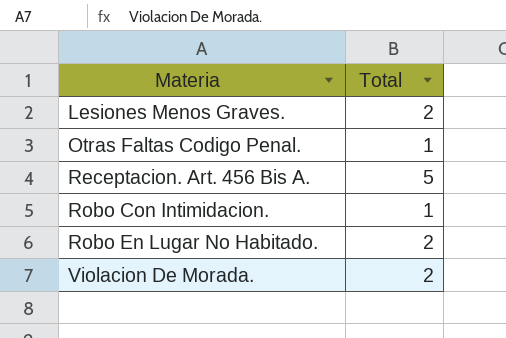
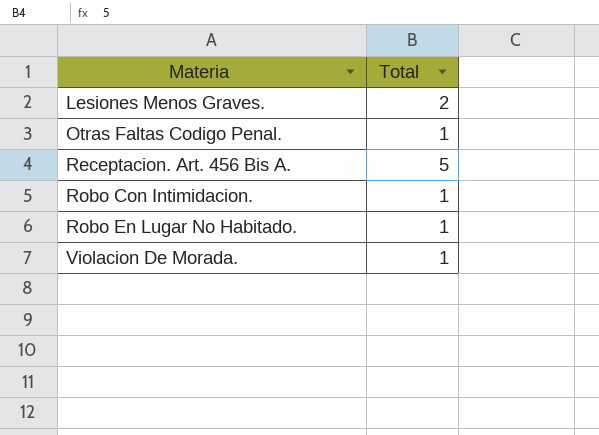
Robo En Lugar No Habitado. | Total: 2 -> 1
Violacion De Morada. | Total: 2 -> 1

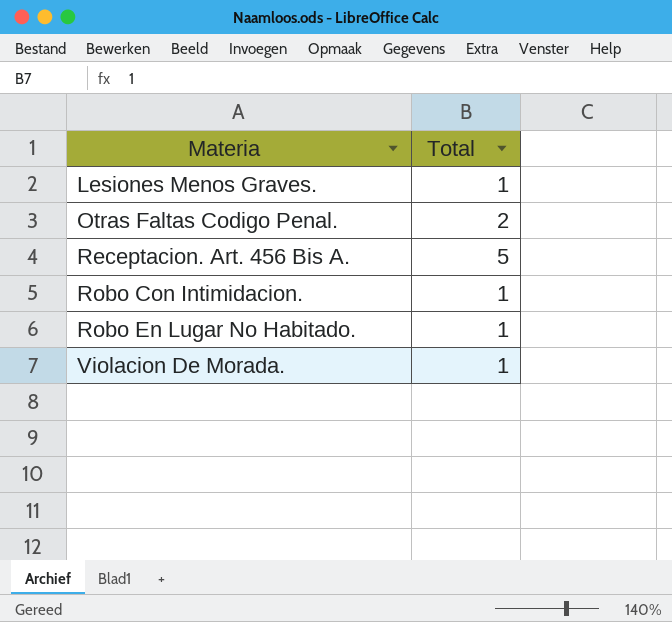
Lesiones Menos Graves. | Total: 2 -> 1
Otras Faltas Codigo Penal. | Total: 1 -> 2

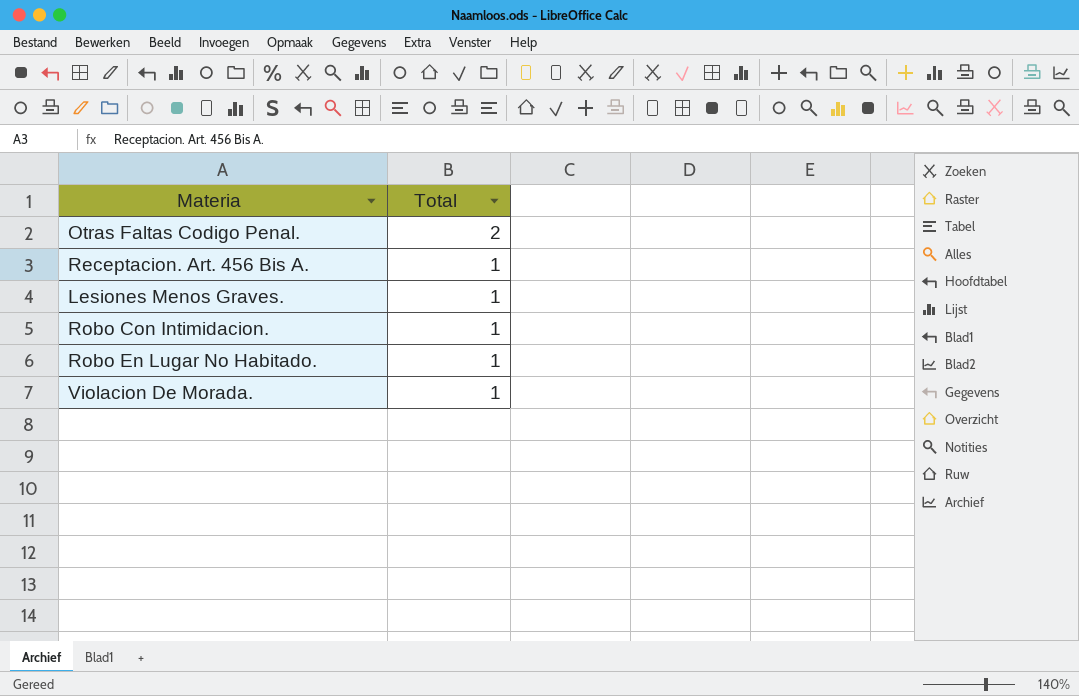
row order: Materia ascending -> Total descending
Receptacion. Art. 456 Bis A. | Total: 5 -> 1

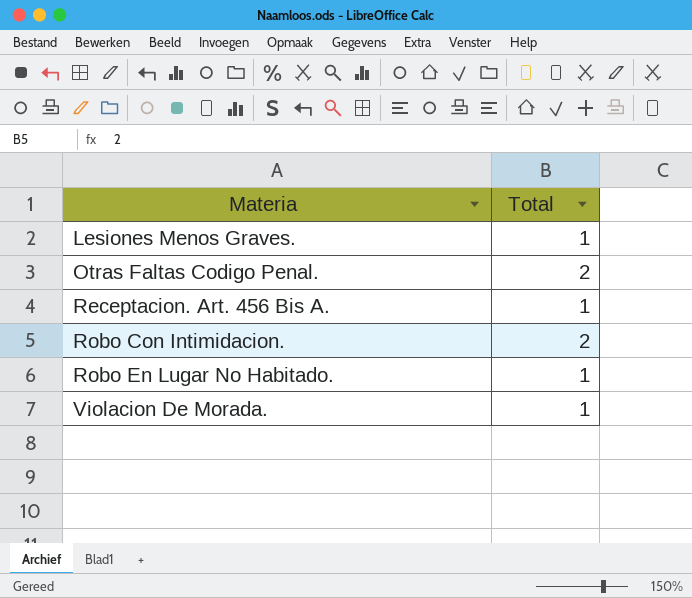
row order: Total descending -> Materia ascending
Robo Con Intimidacion. | Total: 1 -> 2

